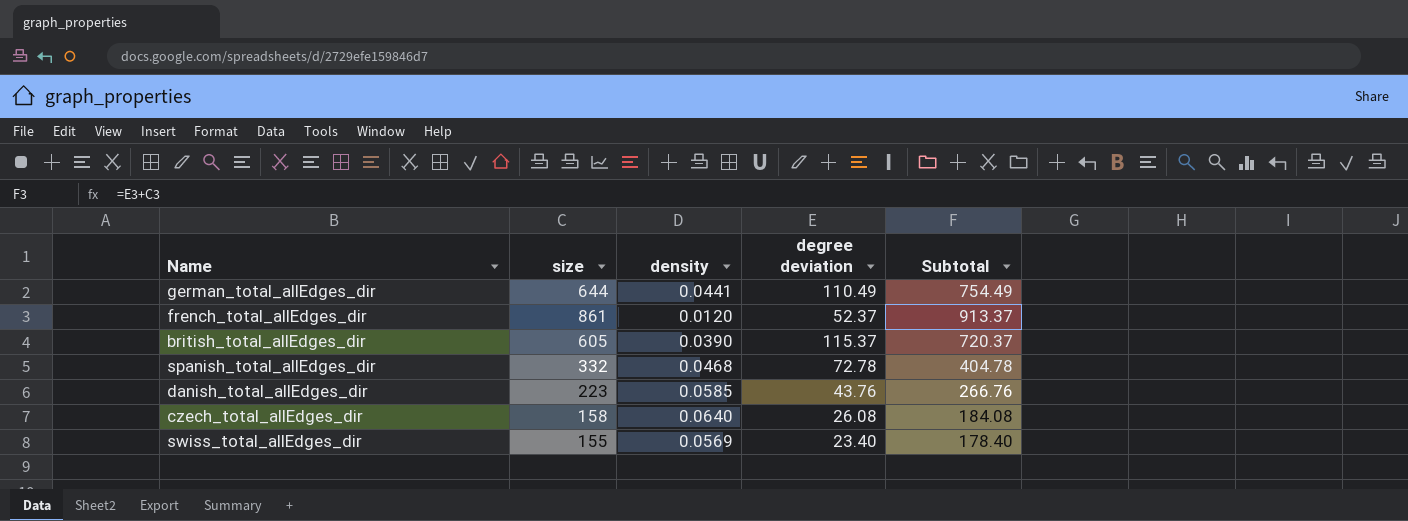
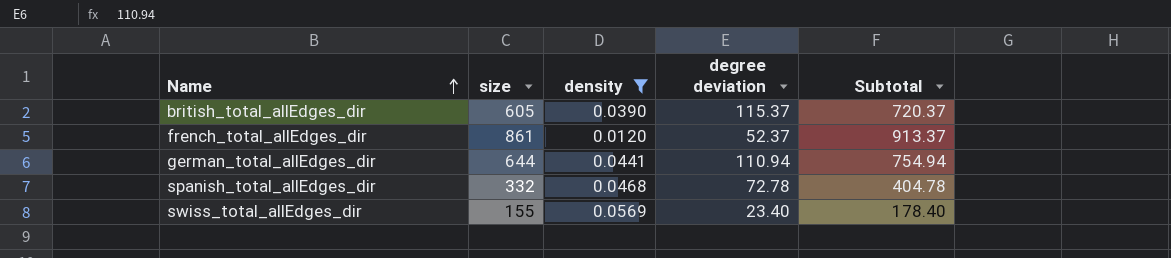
filter: none -> density <= 0.0569
row order: none -> Name ascending
german_total_allEdges_dir | degree deviation: 110.49 -> 110.94
german_total_allEdges_dir | Subtotal: 754.49 -> 754.94

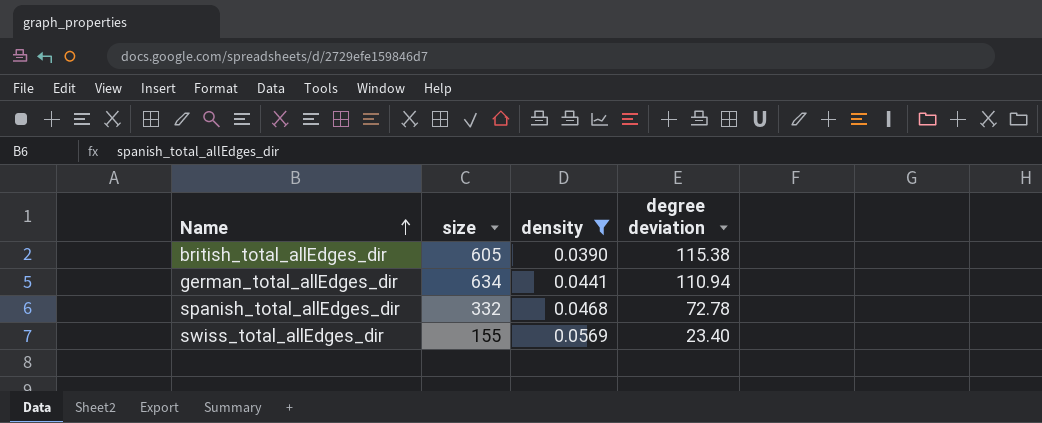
column Subtotal | formula: [size] + [degree deviation] -> none
row french_total_allEdges_dir: 861 | 0.0120 | 52.37 | 913.37 -> none
british_total_allEdges_dir | degree deviation: 115.37 -> 115.38
german_total_allEdges_dir | size: 644 -> 634

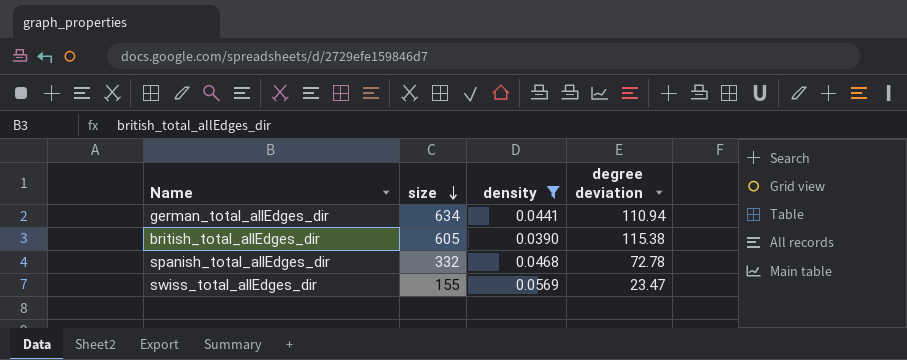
row order: Name ascending -> size descending
swiss_total_allEdges_dir | degree deviation: 23.40 -> 23.47

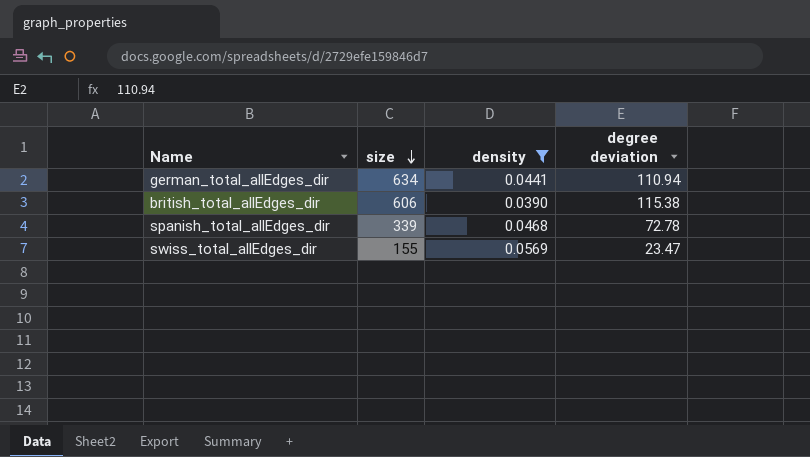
british_total_allEdges_dir | size: 605 -> 606
spanish_total_allEdges_dir | size: 332 -> 339

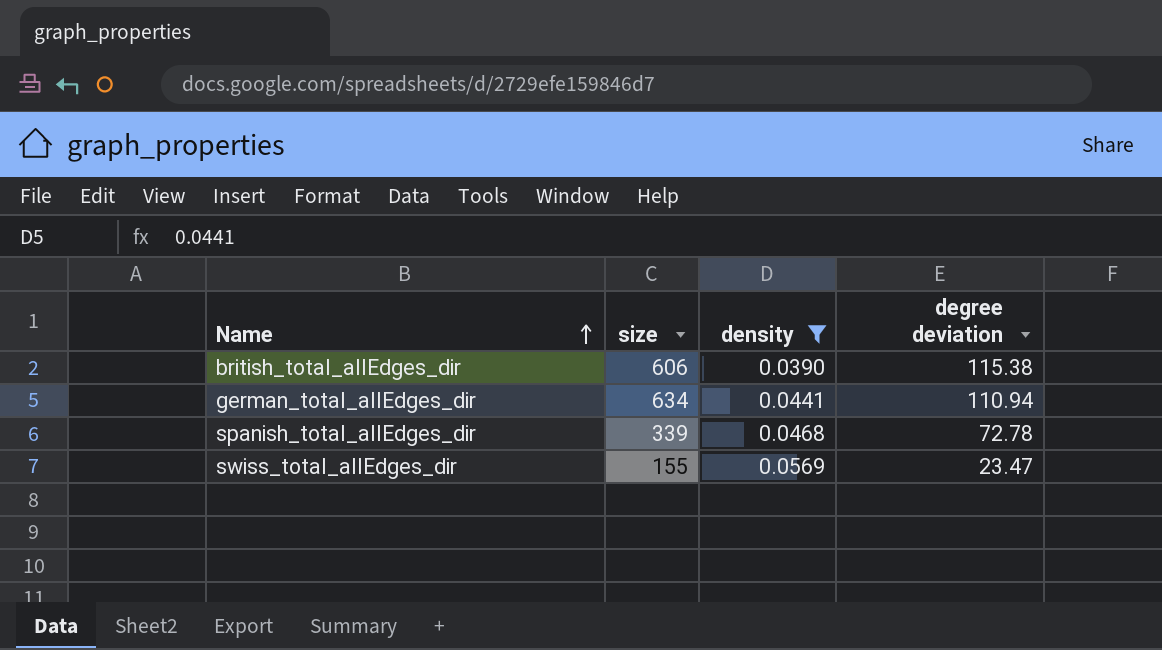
row order: size descending -> Name ascending

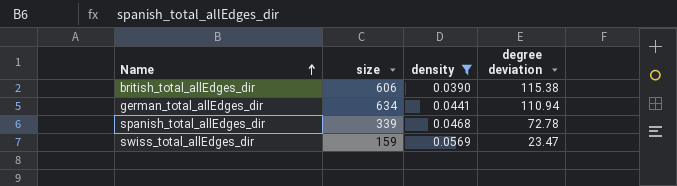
swiss_total_allEdges_dir | size: 155 -> 159

